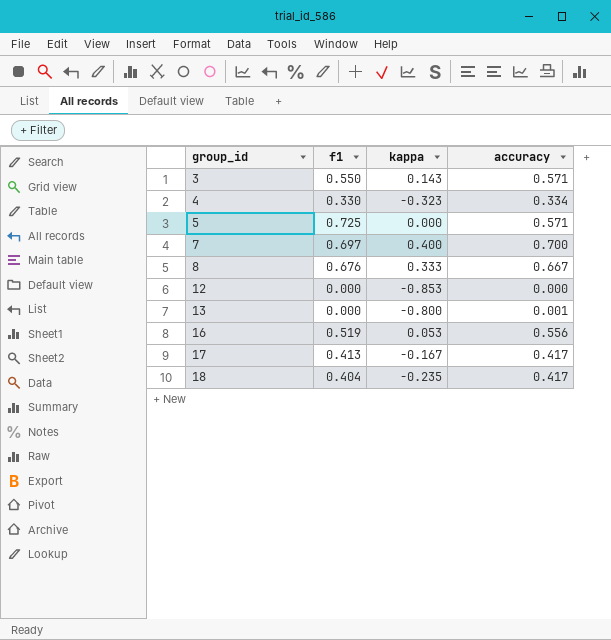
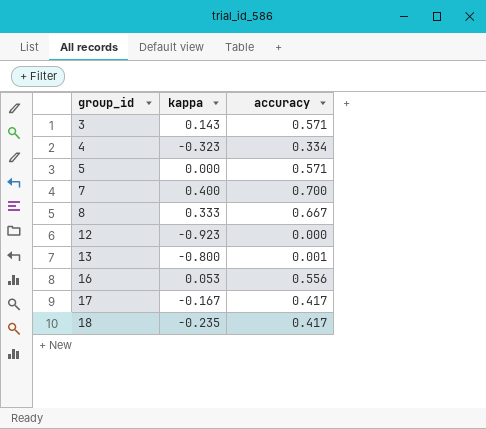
column f1 | position: 2 -> none
12 | kappa: -0.853 -> -0.923

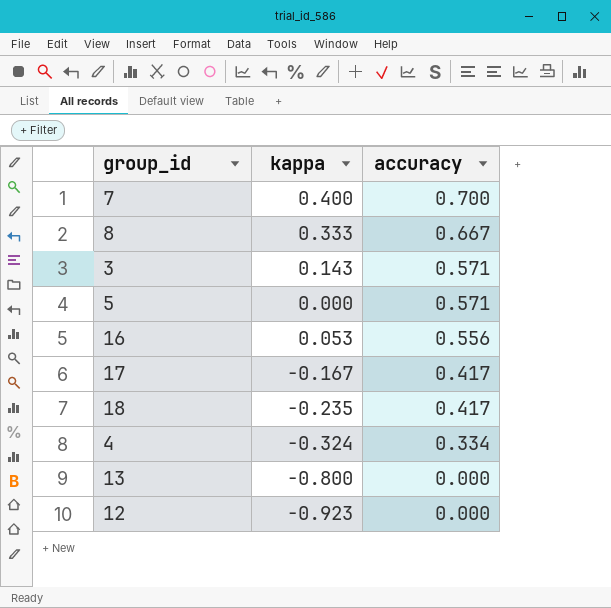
row order: group_id ascending -> accuracy descending
4 | kappa: -0.323 -> -0.324
13 | accuracy: 0.001 -> 0.000

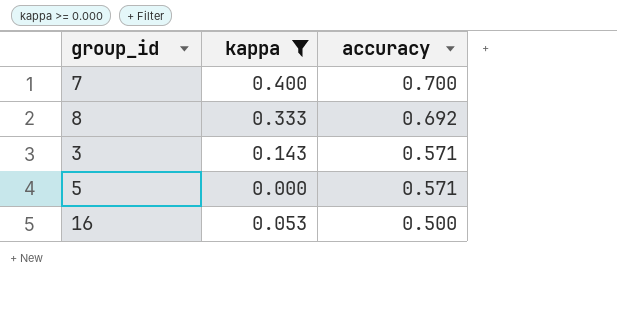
filter: none -> kappa >= 0.000
8 | accuracy: 0.667 -> 0.692
16 | accuracy: 0.556 -> 0.500

